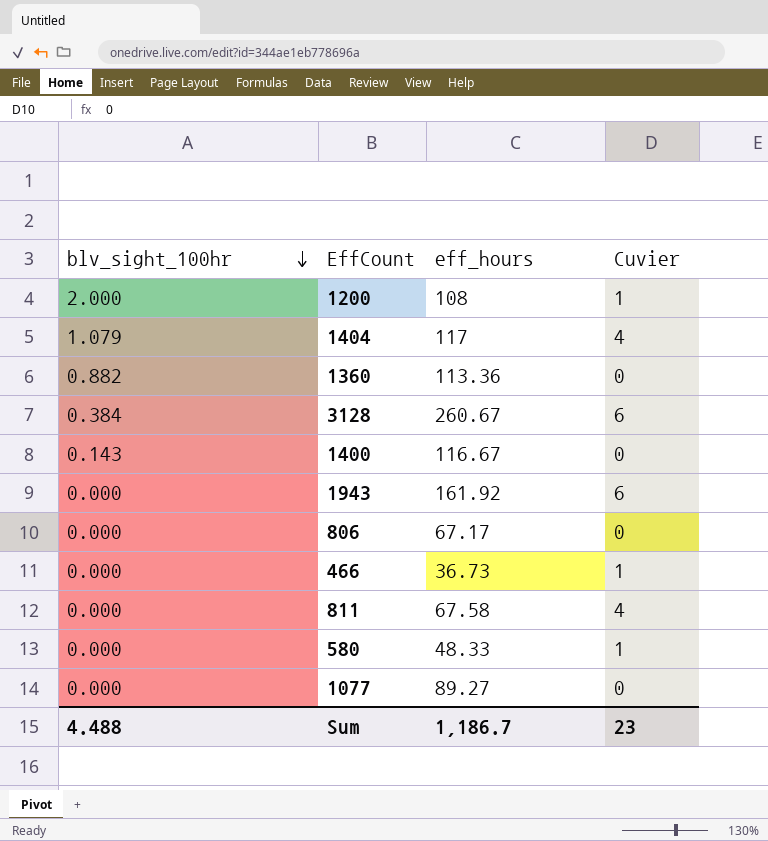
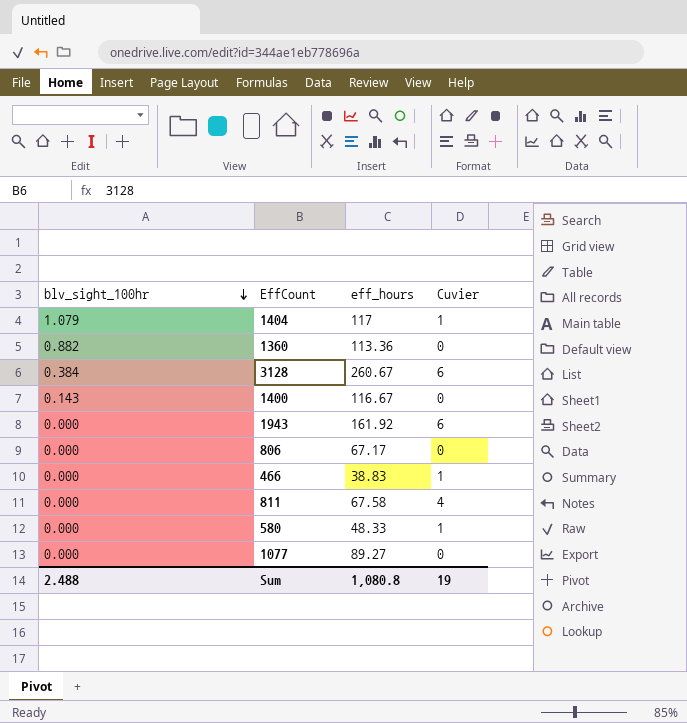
row 1200: 2.000 | 108 | 1 -> none
1404 | Cuvier: 4 -> 1
466 | eff_hours: 36.73 -> 38.83
Sum | blv_sight_100hr: 4.488 -> 2.488
Sum | eff_hours: 1,186.7 -> 1,080.8
Sum | Cuvier: 23 -> 19

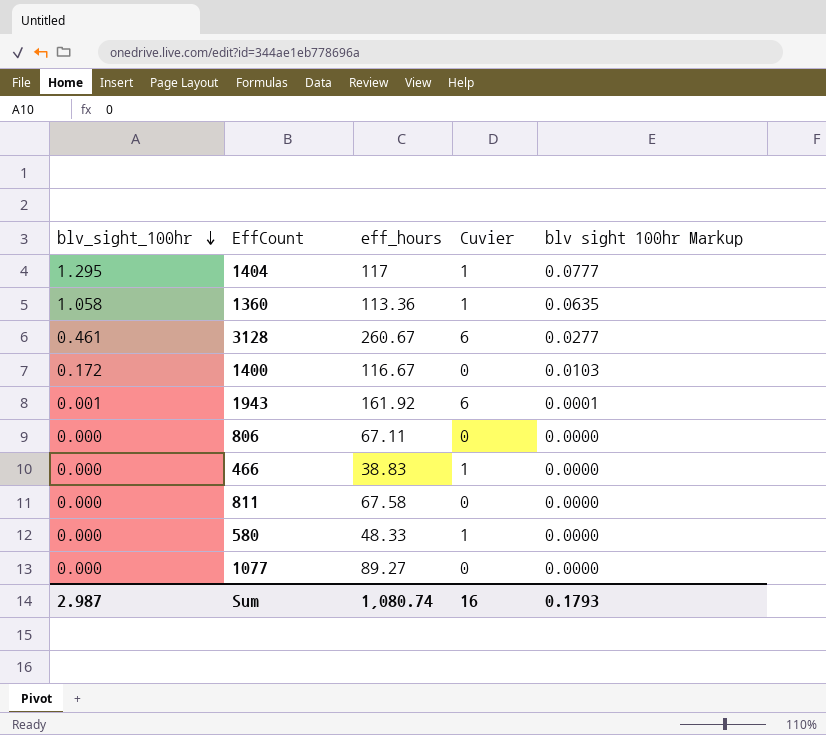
column blv sight 100hr Markup | formula: none -> [blv_sight_100hr] * 0.06
1404 | blv_sight_100hr: 1.079 -> 1.295
1360 | blv_sight_100hr: 0.882 -> 1.058
1360 | Cuvier: 0 -> 1
3128 | blv_sight_100hr: 0.384 -> 0.461
1400 | blv_sight_100hr: 0.143 -> 0.172
1943 | blv_sight_100hr: 0.000 -> 0.001
806 | eff_hours: 67.17 -> 67.11
811 | Cuvier: 4 -> 0
Sum | blv_sight_100hr: 2.488 -> 2.987
Sum | eff_hours: 1,080.8 -> 1,080.74
Sum | Cuvier: 19 -> 16

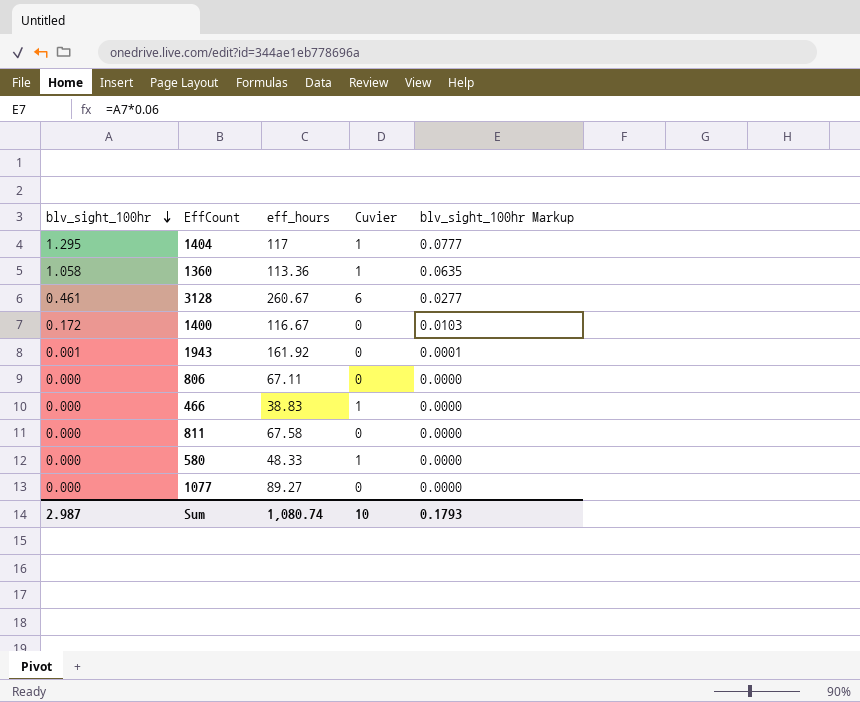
column name: blv sight 100hr Markup -> blv_sight_100hr Markup
1943 | Cuvier: 6 -> 0
Sum | Cuvier: 16 -> 10

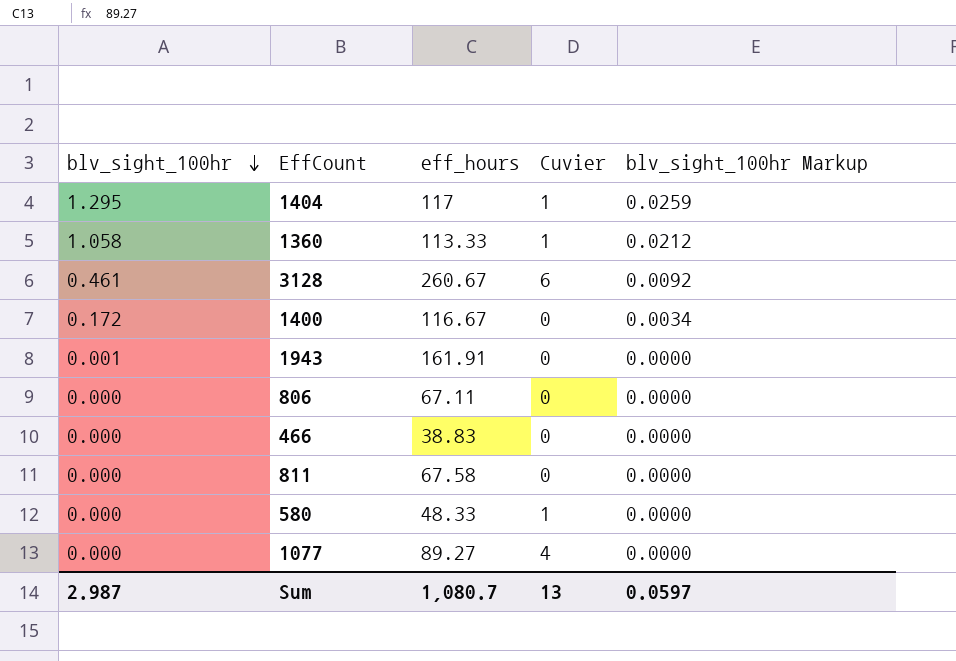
column blv_sight_100hr Markup | formula: [blv_sight_100hr] * 0.06 -> [blv_sight_100hr] * 0.02
1360 | eff_hours: 113.36 -> 113.33
1943 | eff_hours: 161.92 -> 161.91
466 | Cuvier: 1 -> 0
1077 | Cuvier: 0 -> 4
Sum | eff_hours: 1,080.74 -> 1,080.7
Sum | Cuvier: 10 -> 13
Sum | blv_sight_100hr Markup: 0.1793 -> 0.0597

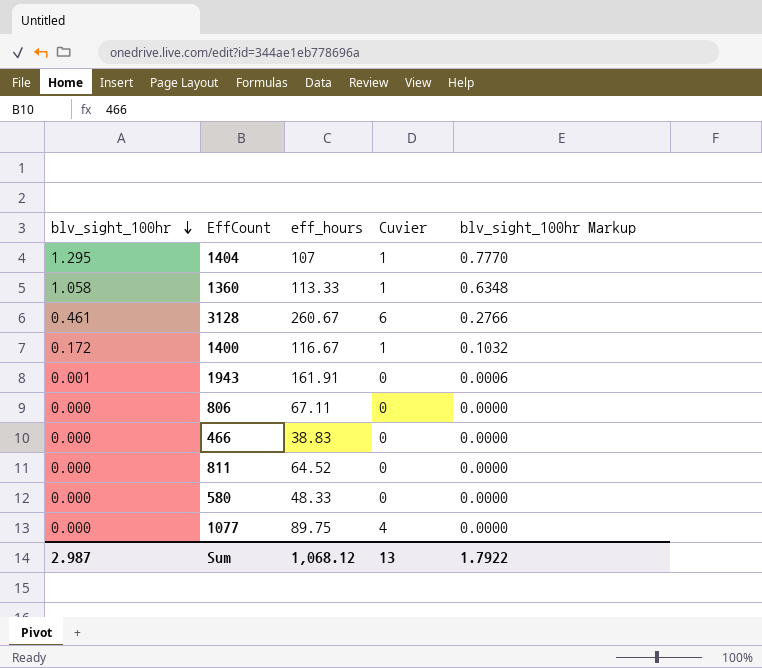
column blv_sight_100hr Markup | formula: [blv_sight_100hr] * 0.02 -> [blv_sight_100hr] * 0.6
1404 | eff_hours: 117 -> 107
1400 | Cuvier: 0 -> 1
811 | eff_hours: 67.58 -> 64.52
580 | Cuvier: 1 -> 0
1077 | eff_hours: 89.27 -> 89.75
Sum | eff_hours: 1,080.7 -> 1,068.12
Sum | blv_sight_100hr Markup: 0.0597 -> 1.7922

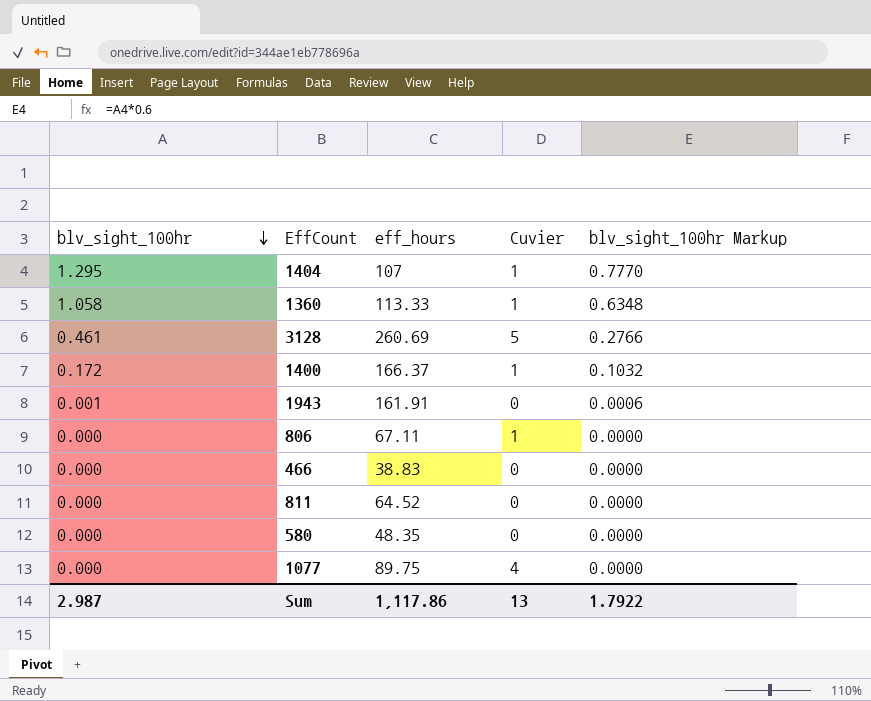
3128 | eff_hours: 260.67 -> 260.69
3128 | Cuvier: 6 -> 5
1400 | eff_hours: 116.67 -> 166.37
806 | Cuvier: 0 -> 1
580 | eff_hours: 48.33 -> 48.35
Sum | eff_hours: 1,068.12 -> 1,117.86

